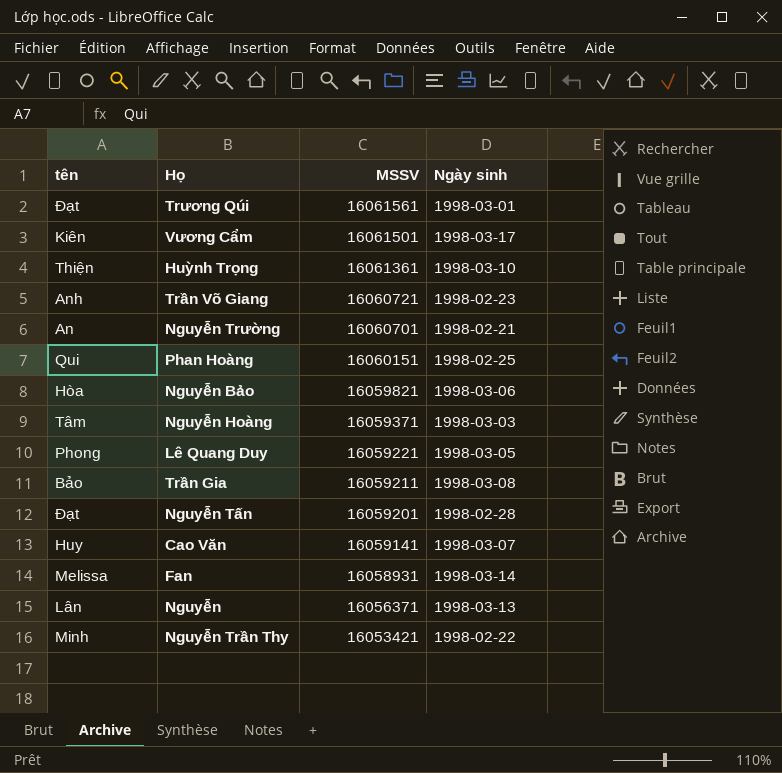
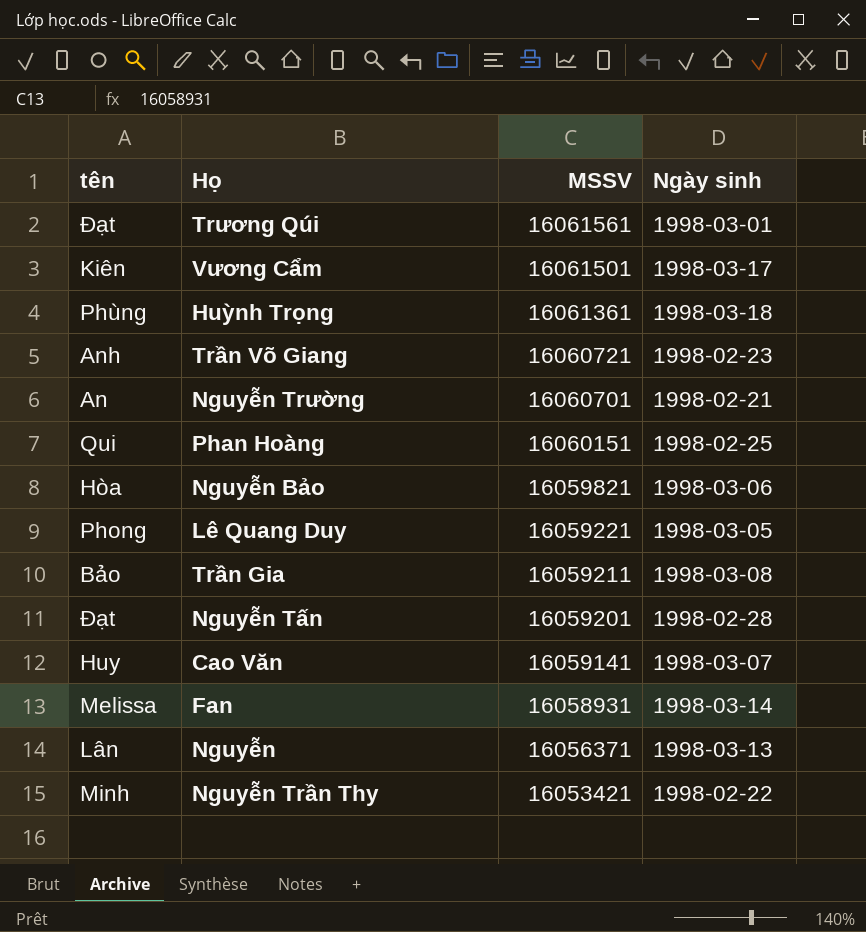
row Nguyễn Hoàng: Tâm | 16059371 | 1998-03-03 -> none
Huỳnh Trọng | tên: Thiện -> Phùng
Huỳnh Trọng | Ngày sinh: 1998-03-10 -> 1998-03-18

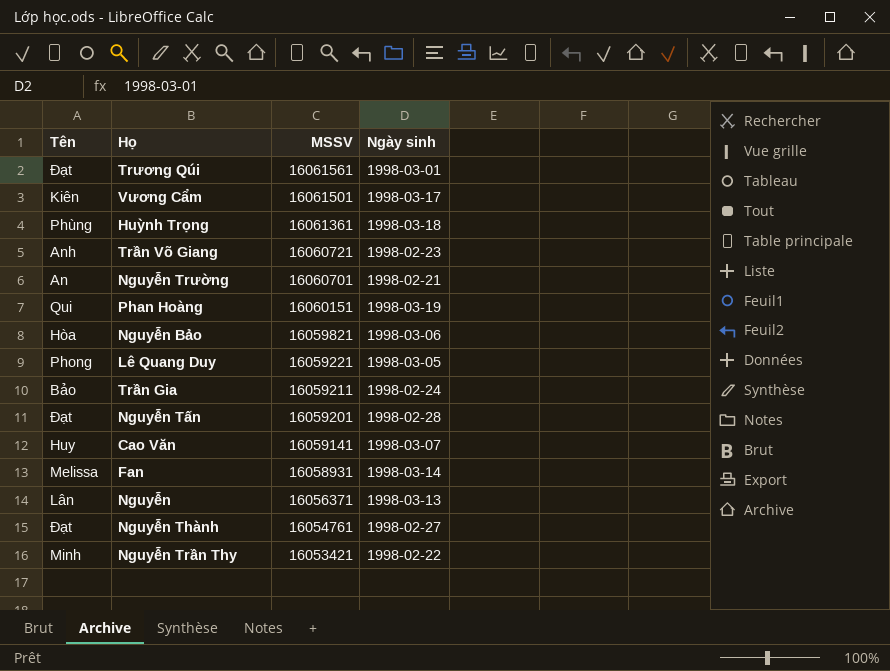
column name: tên -> Tên
Phan Hoàng | Ngày sinh: 1998-02-25 -> 1998-03-19
Trần Gia | Ngày sinh: 1998-03-08 -> 1998-02-24
row Nguyễn Thành: none -> Đạt | 16054761 | 1998-02-27

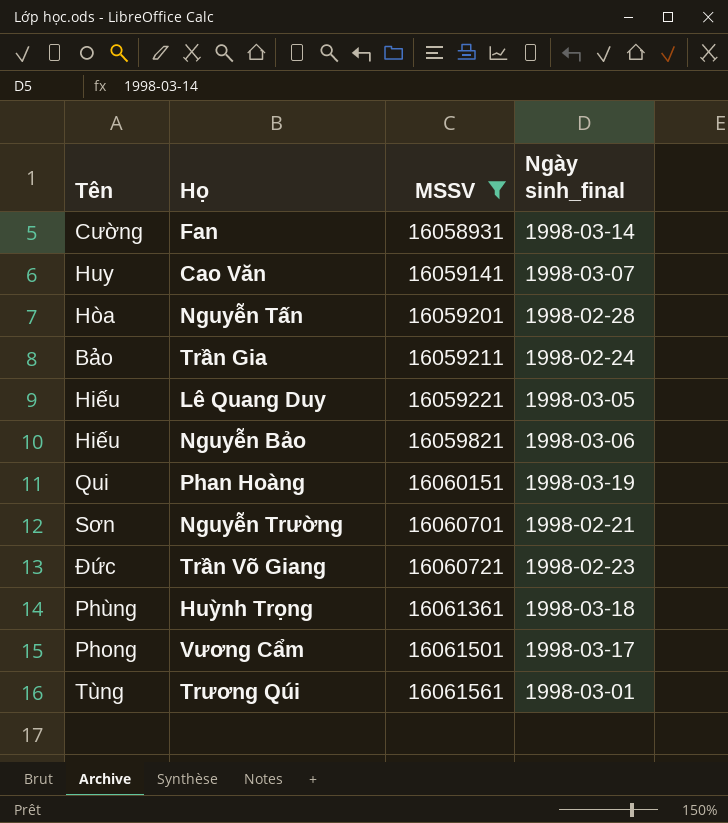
filter: none -> MSSV >= 16058931
row order: MSSV descending -> MSSV ascending
column name: Ngày sinh -> Ngày sinh_final
Fan | Tên: Melissa -> Cường
Nguyễn Tấn | Tên: Đạt -> Hòa
Lê Quang Duy | Tên: Phong -> Hiếu
Nguyễn Bảo | Tên: Hòa -> Hiếu
Nguyễn Trường | Tên: An -> Sơn
Trần Võ Giang | Tên: Anh -> Đức
Vương Cẩm | Tên: Kiên -> Phong
Trương Qúi | Tên: Đạt -> Tùng

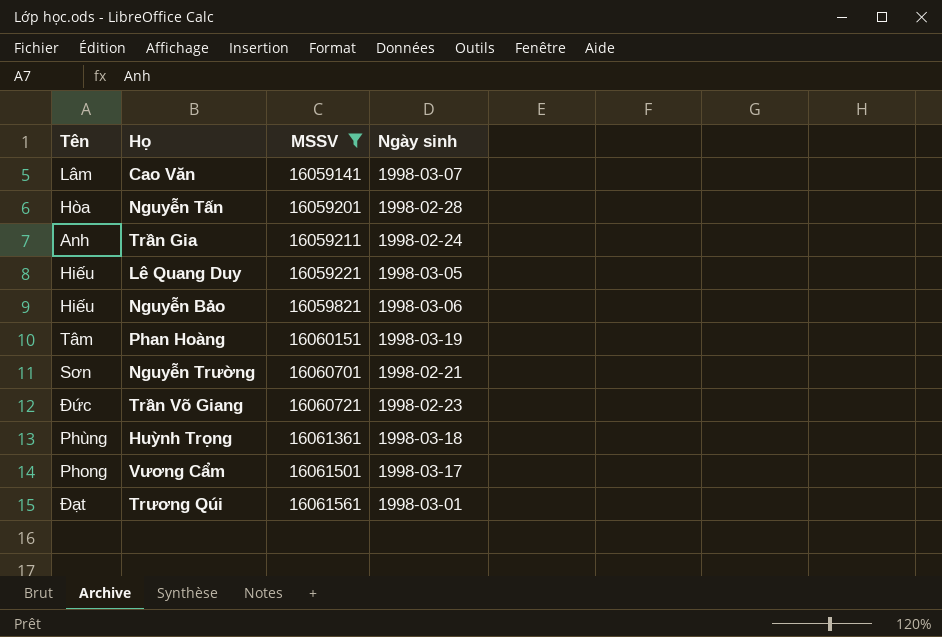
column name: Ngày sinh_final -> Ngày sinh
row Fan: Cường | 16058931 | 1998-03-14 -> none
Cao Văn | Tên: Huy -> Lâm
Trần Gia | Tên: Bảo -> Anh
Phan Hoàng | Tên: Qui -> Tâm
Trương Qúi | Tên: Tùng -> Đạt

